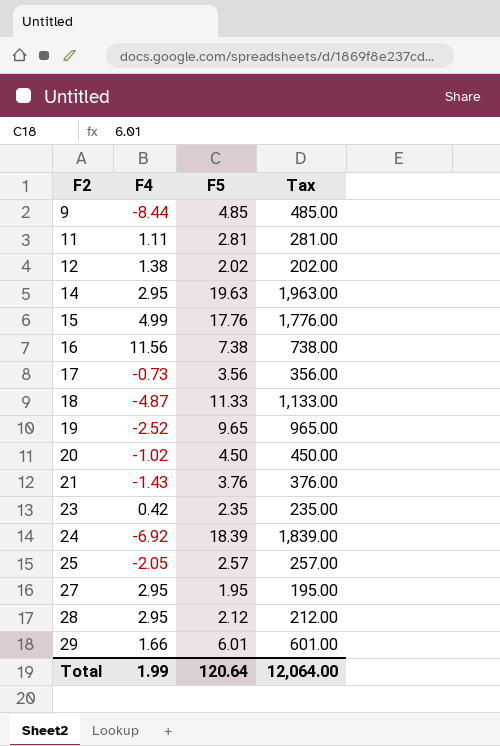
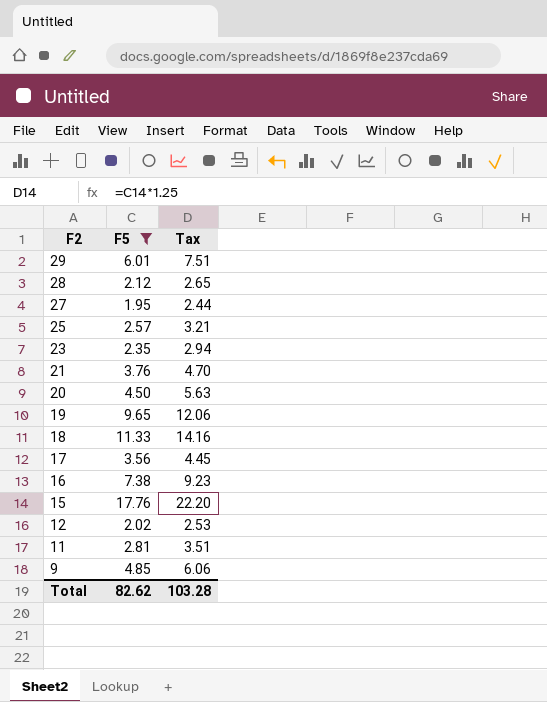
filter: none -> F5 <= 17.76
row order: F2 ascending -> F2 descending
column F4 | position: 2 -> none
column Tax | formula: [F5] * 100 -> [F5] * 1.25
Total | F5: 120.64 -> 82.62
Total | Tax: 12,064.00 -> 103.28

